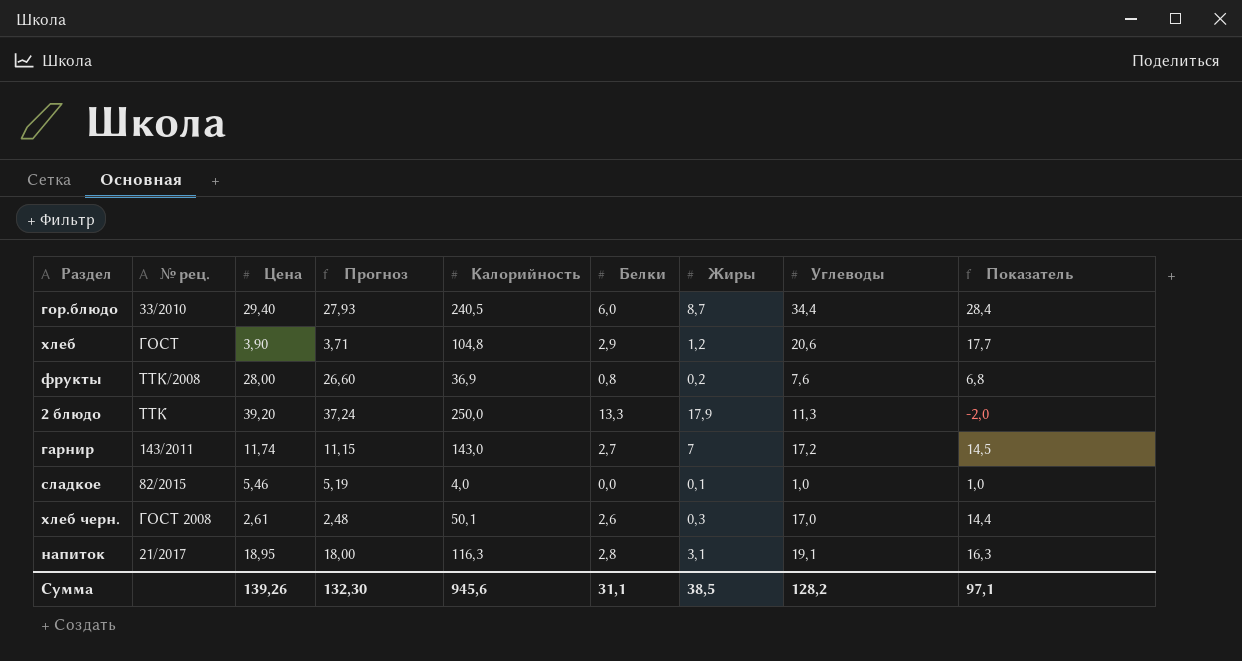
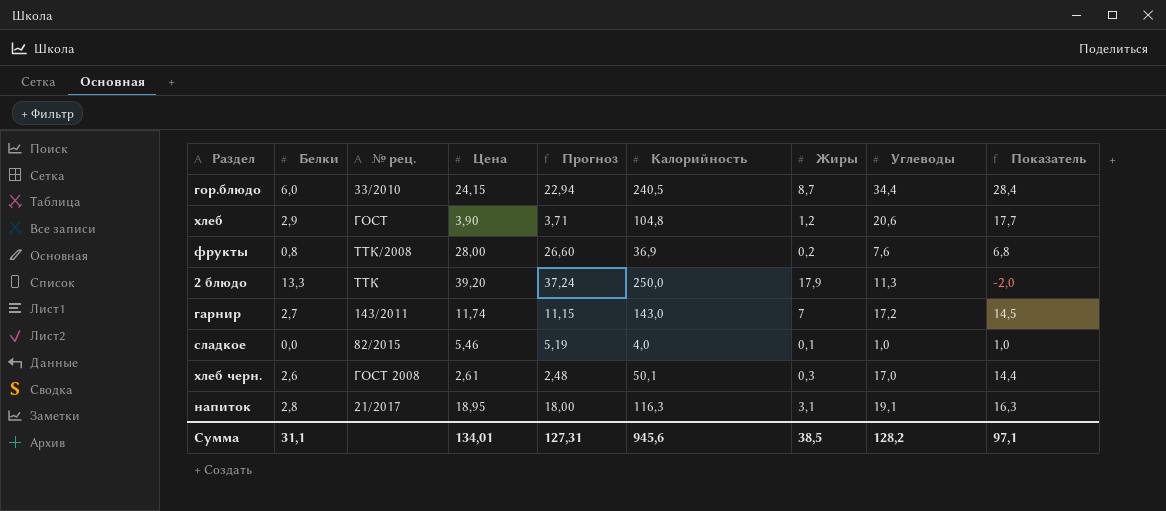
column Белки | position: 6 -> 2
гор.блюдо | Цена: 29,40 -> 24,15
гор.блюдо | Прогноз: 27,93 -> 22,94
Сумма | Цена: 139,26 -> 134,01
Сумма | Прогноз: 132,30 -> 127,31

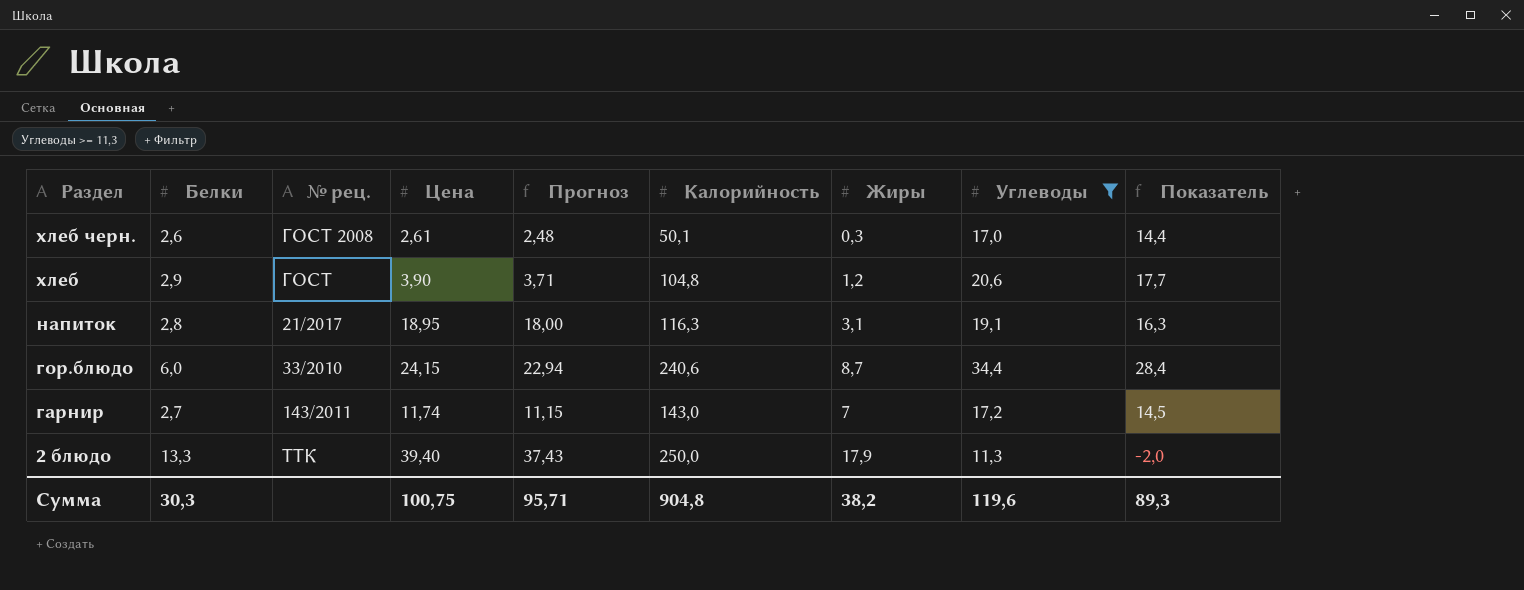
filter: none -> Углеводы >= 11,3
row order: none -> Раздел descending
гор.блюдо | Калорийность: 240,5 -> 240,6
2 блюдо | Цена: 39,20 -> 39,40
2 блюдо | Прогноз: 37,24 -> 37,43
Сумма | Белки: 31,1 -> 30,3
Сумма | Цена: 134,01 -> 100,75
Сумма | Прогноз: 127,31 -> 95,71
Сумма | Калорийность: 945,6 -> 904,8
Сумма | Жиры: 38,5 -> 38,2
Сумма | Углеводы: 128,2 -> 119,6
Сумма | Показатель: 97,1 -> 89,3

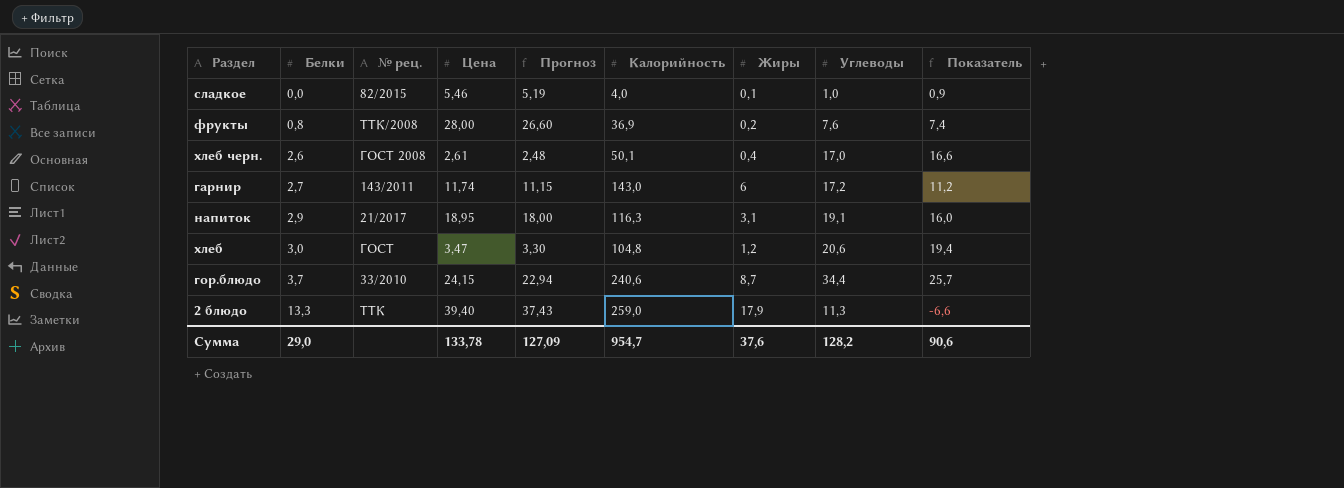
filter: Углеводы >= 11,3 -> none
row order: Раздел descending -> Белки ascending
column Показатель | formula: [Углеводы] - [Белки] -> [Углеводы] - [Жиры]
хлеб черн. | Жиры: 0,3 -> 0,4
гарнир | Жиры: 7 -> 6
напиток | Белки: 2,8 -> 2,9
хлеб | Белки: 2,9 -> 3,0
хлеб | Цена: 3,90 -> 3,47
хлеб | Прогноз: 3,71 -> 3,30
гор.блюдо | Белки: 6,0 -> 3,7
2 блюдо | Калорийность: 250,0 -> 259,0
Сумма | Белки: 30,3 -> 29,0
Сумма | Цена: 100,75 -> 133,78
Сумма | Прогноз: 95,71 -> 127,09
Сумма | Калорийность: 904,8 -> 954,7
Сумма | Жиры: 38,2 -> 37,6
Сумма | Углеводы: 119,6 -> 128,2
Сумма | Показатель: 89,3 -> 90,6

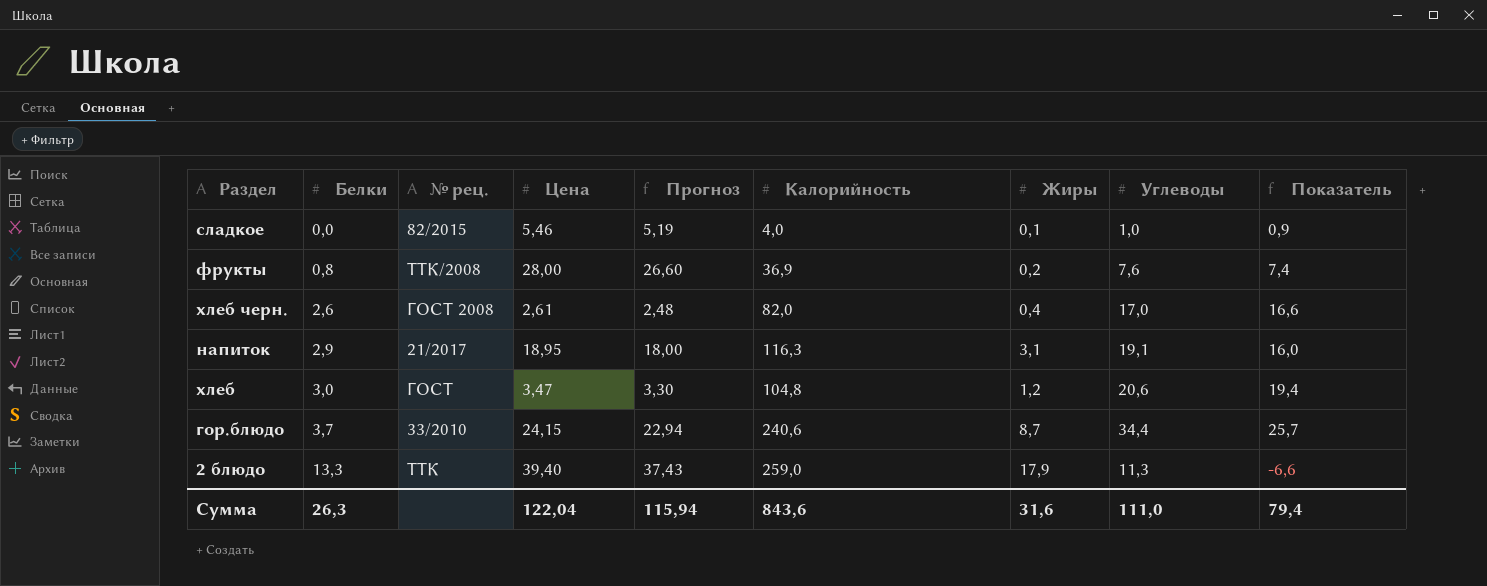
row гарнир: 2,7 | 143/2011 | 11,74 | 11,15 | 143,0 | 6 | 17,2 | 11,2 -> none
хлеб черн. | Калорийность: 50,1 -> 82,0
Сумма | Белки: 29,0 -> 26,3
Сумма | Цена: 133,78 -> 122,04
Сумма | Прогноз: 127,09 -> 115,94
Сумма | Калорийность: 954,7 -> 843,6
Сумма | Жиры: 37,6 -> 31,6
Сумма | Углеводы: 128,2 -> 111,0
Сумма | Показатель: 90,6 -> 79,4

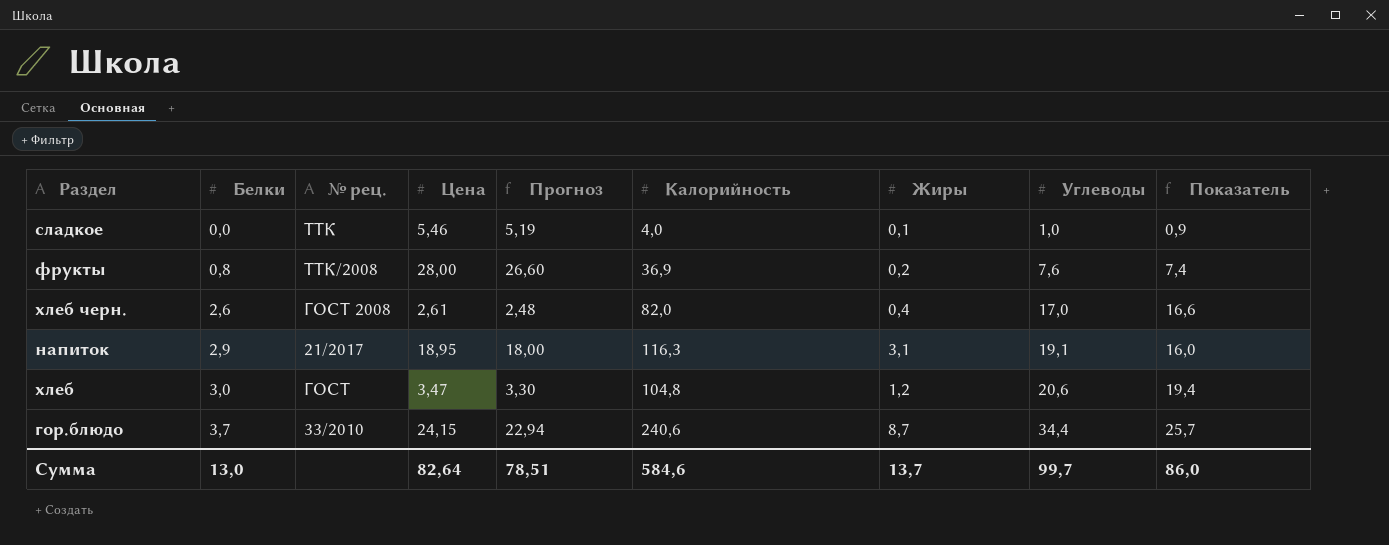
row 2 блюдо: 13,3 | ТТК | 39,40 | 37,43 | 259,0 | 17,9 | 11,3 | -6,6 -> none
сладкое | № рец.: 82/2015 -> ТТК
Сумма | Белки: 26,3 -> 13,0
Сумма | Цена: 122,04 -> 82,64
Сумма | Прогноз: 115,94 -> 78,51
Сумма | Калорийность: 843,6 -> 584,6
Сумма | Жиры: 31,6 -> 13,7
Сумма | Углеводы: 111,0 -> 99,7
Сумма | Показатель: 79,4 -> 86,0

